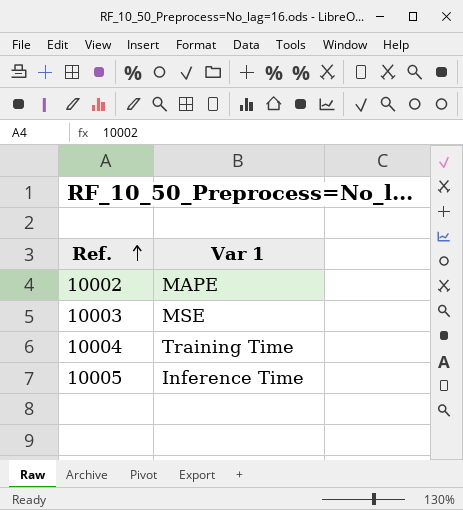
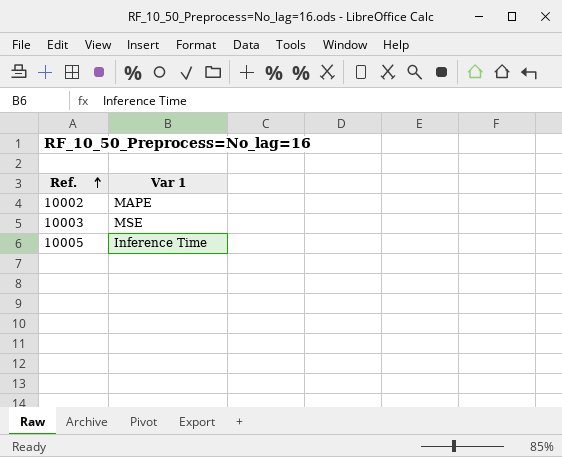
row 10004: Training Time -> none

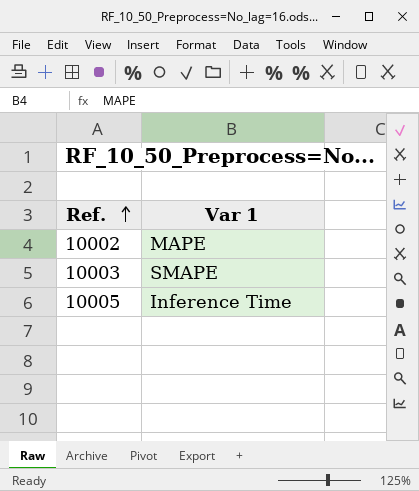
10003 | Var 1: MSE -> SMAPE

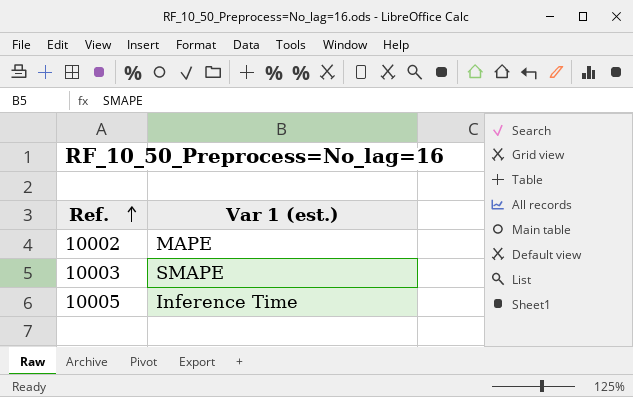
column name: Var 1 -> Var 1 (est.)

